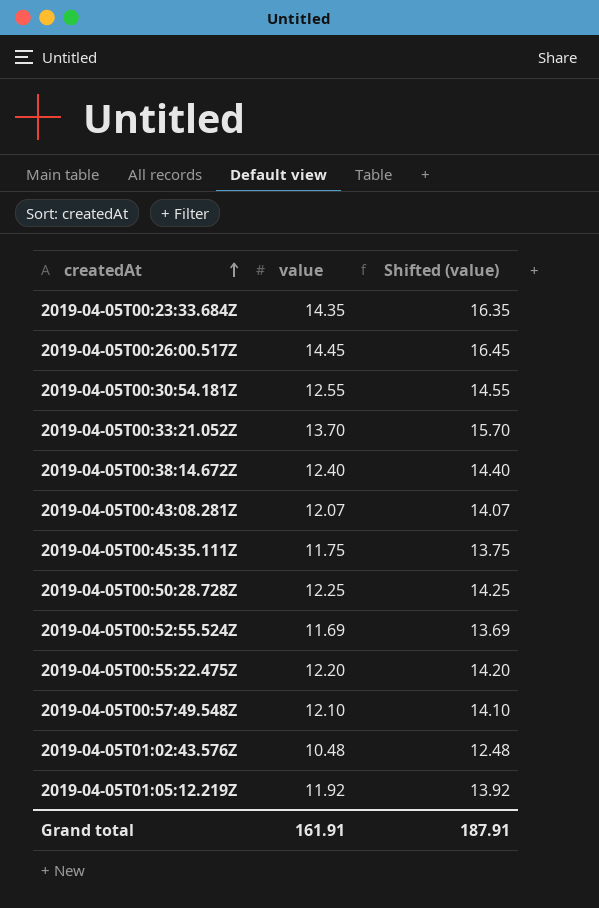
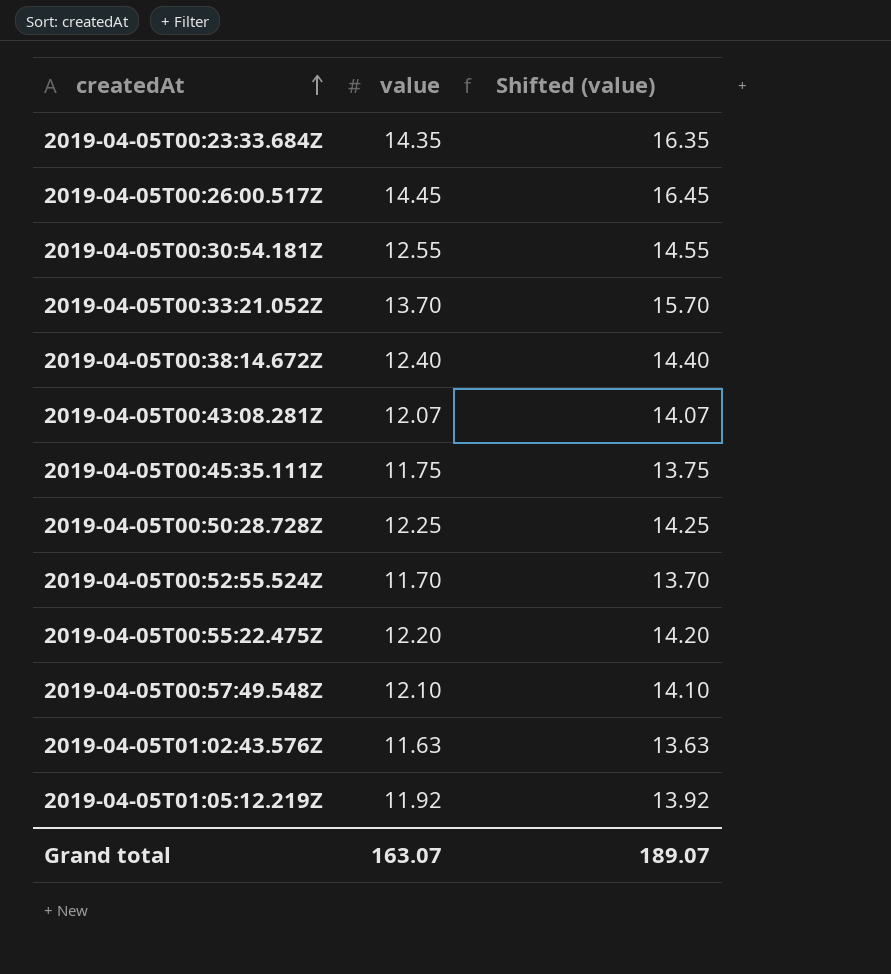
2019-04-05T00:52:55.524Z | value: 11.69 -> 11.70
2019-04-05T00:52:55.524Z | Shifted (value): 13.69 -> 13.70
2019-04-05T01:02:43.576Z | value: 10.48 -> 11.63
2019-04-05T01:02:43.576Z | Shifted (value): 12.48 -> 13.63
Grand total | value: 161.91 -> 163.07
Grand total | Shifted (value): 187.91 -> 189.07

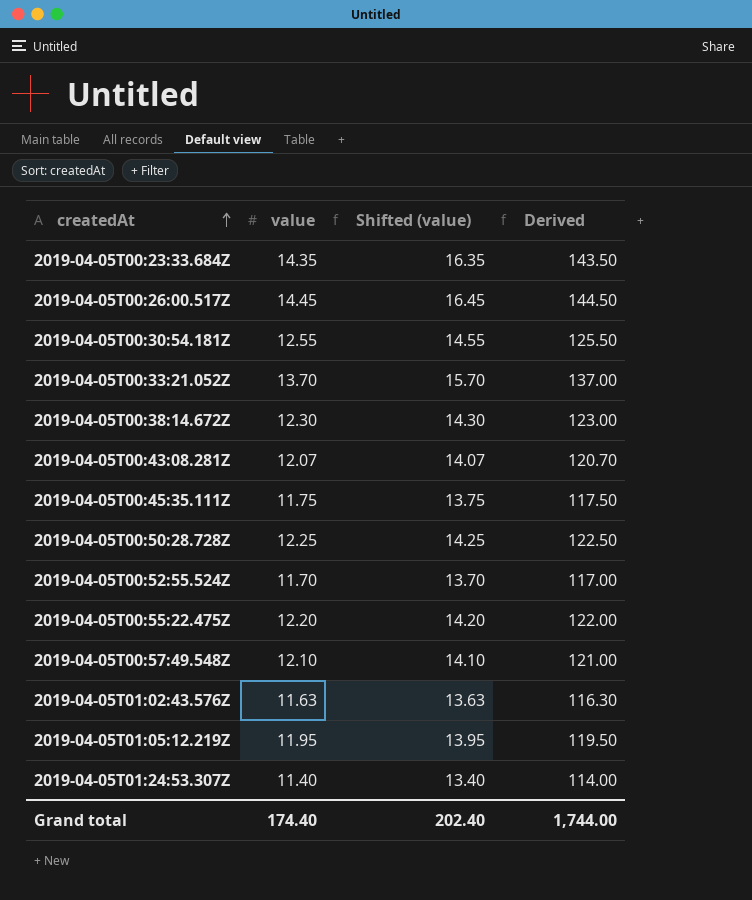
column Derived | formula: none -> [value] * 10
2019-04-05T00:38:14.672Z | value: 12.40 -> 12.30
2019-04-05T00:38:14.672Z | Shifted (value): 14.40 -> 14.30
2019-04-05T01:05:12.219Z | value: 11.92 -> 11.95
2019-04-05T01:05:12.219Z | Shifted (value): 13.92 -> 13.95
row 2019-04-05T01:24:53.307Z: none -> 11.40 | 13.40 | 114.00
Grand total | value: 163.07 -> 174.40
Grand total | Shifted (value): 189.07 -> 202.40

